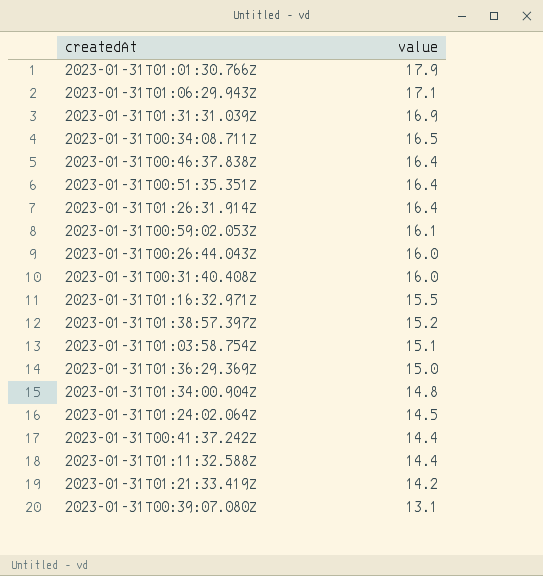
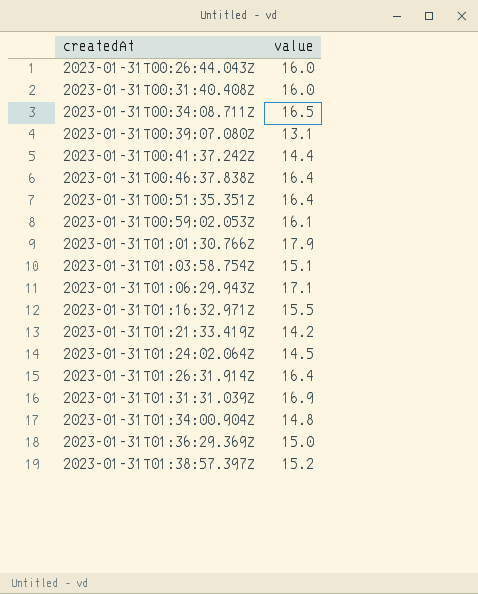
row order: value descending -> createdAt ascending
row 2023-01-31T01:11:32.588Z: 14.4 -> none

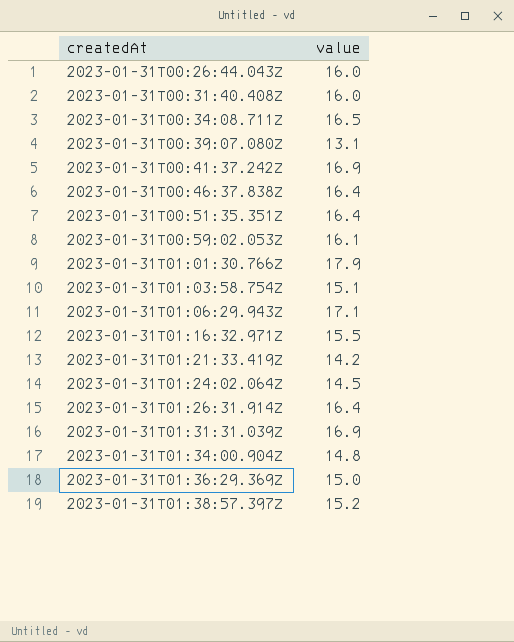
2023-01-31T00:41:37.242Z | value: 14.4 -> 16.9

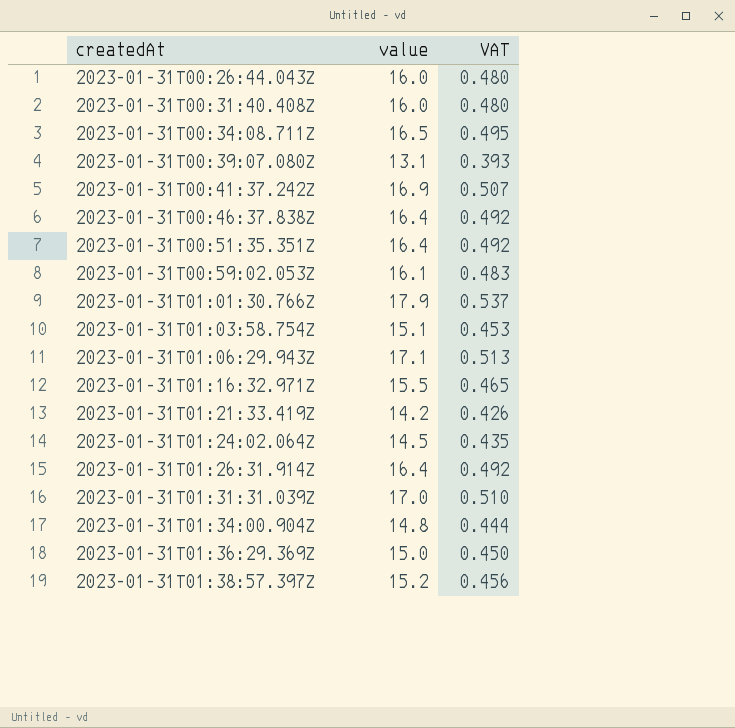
column VAT | formula: none -> [value] * 0.03
2023-01-31T01:31:31.039Z | value: 16.9 -> 17.0

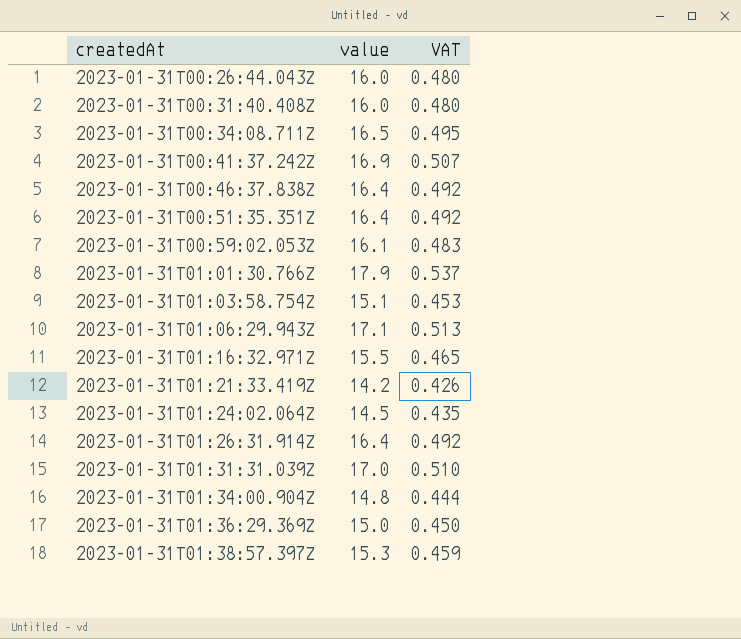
row 2023-01-31T00:39:07.080Z: 13.1 | 0.393 -> none
2023-01-31T01:38:57.397Z | value: 15.2 -> 15.3
2023-01-31T01:38:57.397Z | VAT: 0.456 -> 0.459

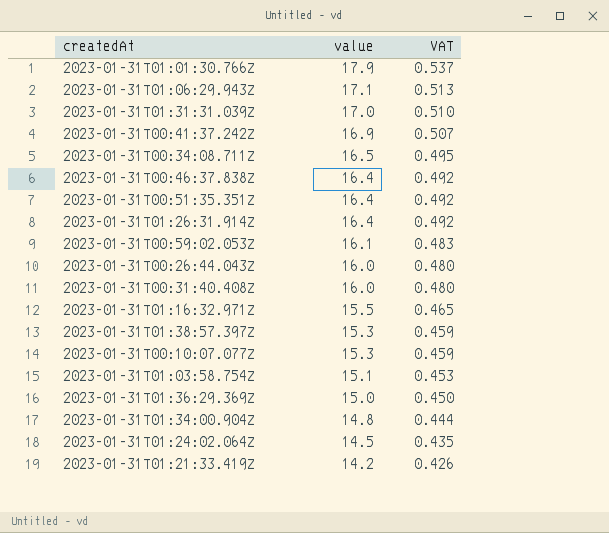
row order: createdAt ascending -> value descending
row 2023-01-31T00:10:07.077Z: none -> 15.3 | 0.459

